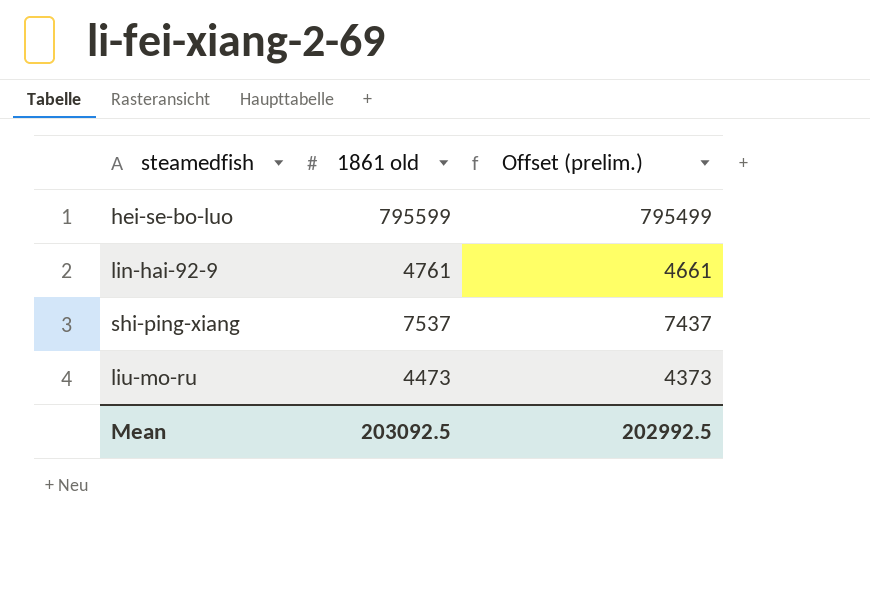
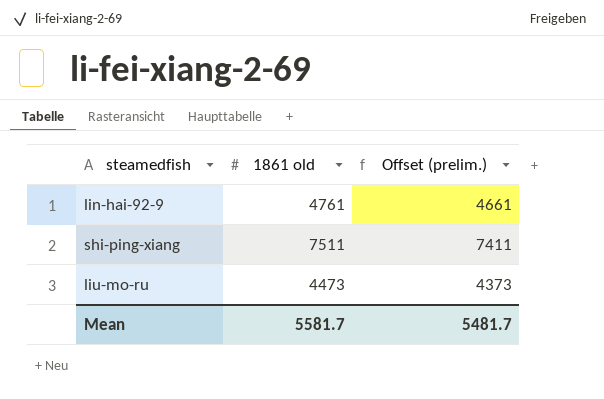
row hei-se-bo-luo: 795599 | 795499 -> none
shi-ping-xiang | 1861 old: 7537 -> 7511
shi-ping-xiang | Offset (prelim.): 7437 -> 7411
Mean | 1861 old: 203092.5 -> 5581.7
Mean | Offset (prelim.): 202992.5 -> 5481.7

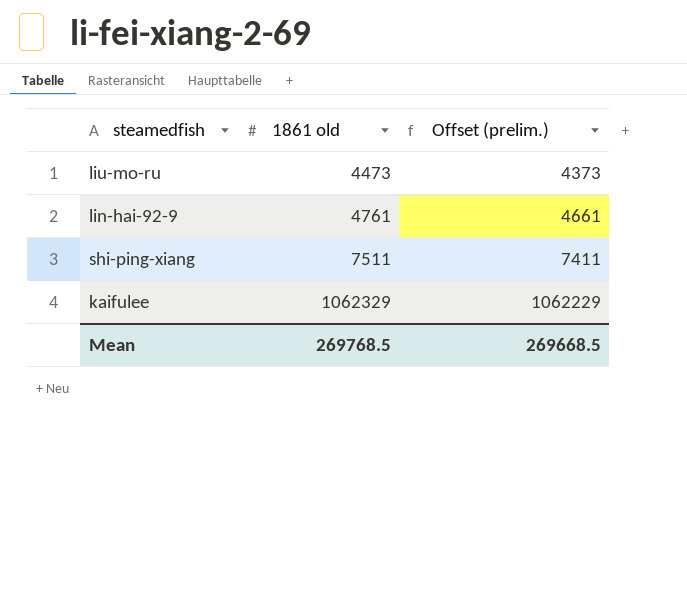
row order: none -> 1861 old ascending
row kaifulee: none -> 1062329 | 1062229
Mean | 1861 old: 5581.7 -> 269768.5
Mean | Offset (prelim.): 5481.7 -> 269668.5

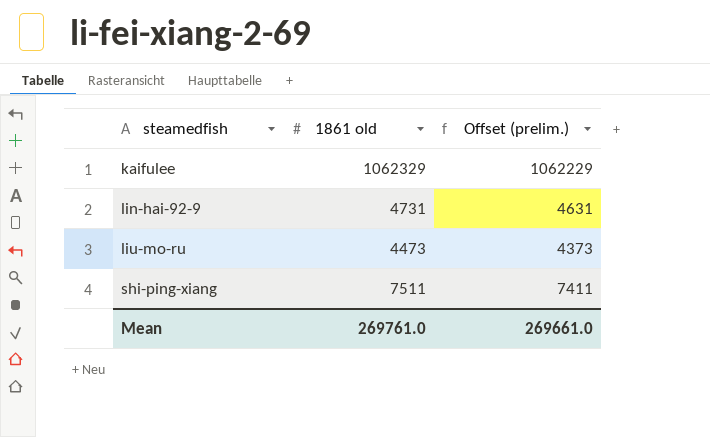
row order: 1861 old ascending -> steamedfish ascending
lin-hai-92-9 | 1861 old: 4761 -> 4731
lin-hai-92-9 | Offset (prelim.): 4661 -> 4631
Mean | 1861 old: 269768.5 -> 269761.0
Mean | Offset (prelim.): 269668.5 -> 269661.0

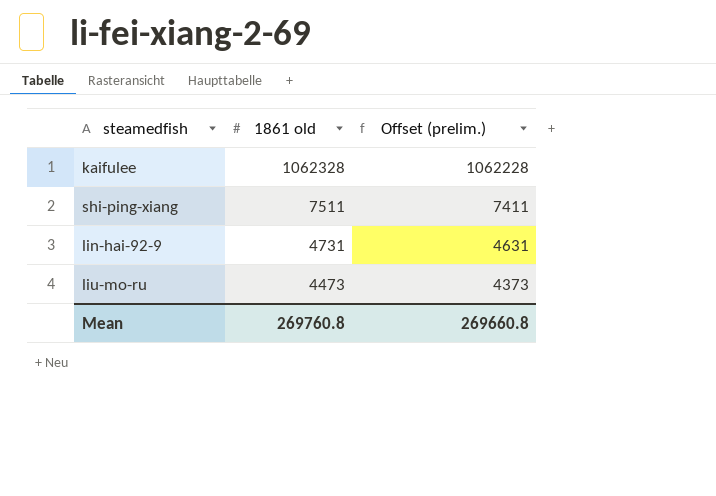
row order: steamedfish ascending -> 1861 old descending
kaifulee | 1861 old: 1062329 -> 1062328
kaifulee | Offset (prelim.): 1062229 -> 1062228
Mean | 1861 old: 269761.0 -> 269760.8
Mean | Offset (prelim.): 269661.0 -> 269660.8

